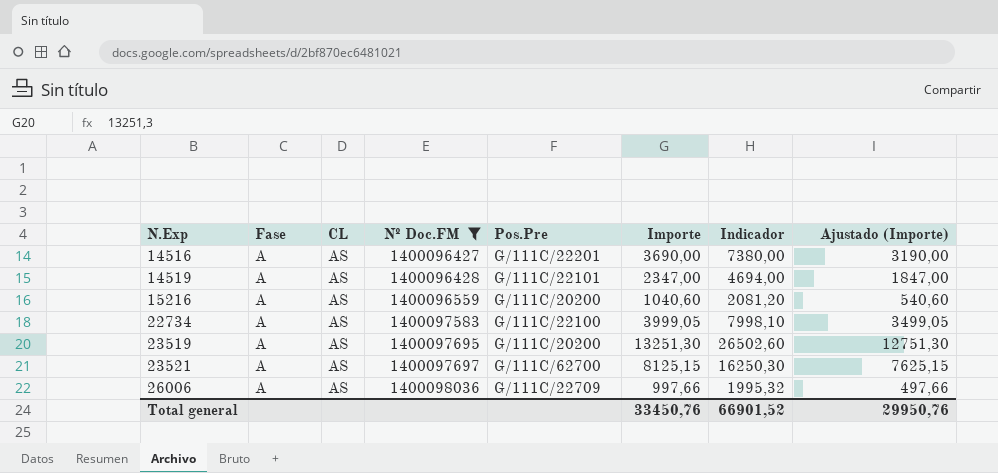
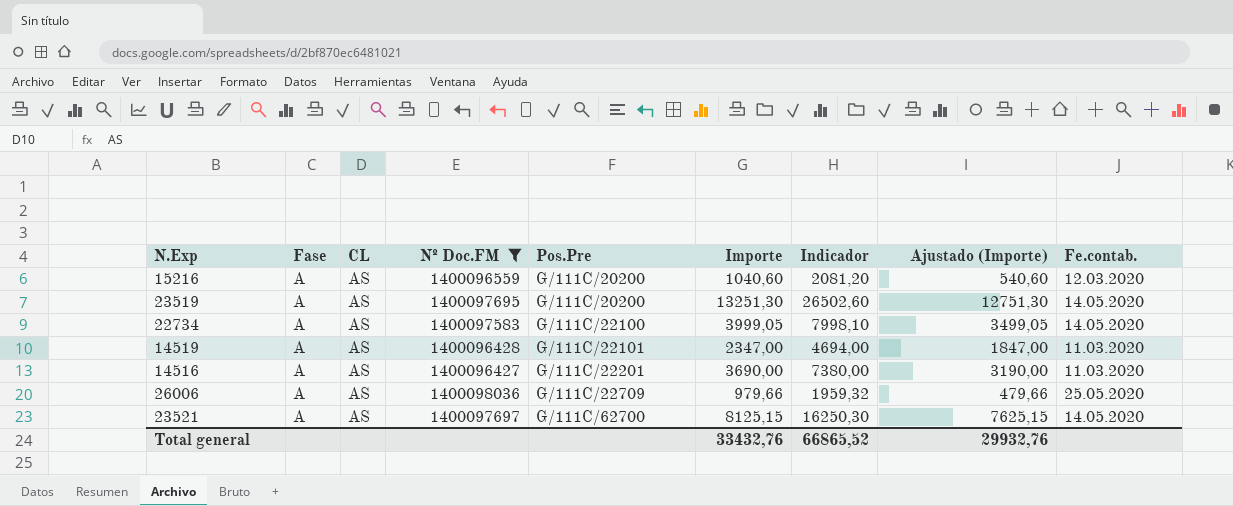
row order: N.Exp ascending -> Pos.Pre ascending
column Fe.contab. | position: none -> 9
26006 | Importe: 997,66 -> 979,66
26006 | Indicador: 1995,32 -> 1959,32
26006 | Ajustado (Importe): 497,66 -> 479,66
Total general | Importe: 33450,76 -> 33432,76
Total general | Indicador: 66901,52 -> 66865,52
Total general | Ajustado (Importe): 29950,76 -> 29932,76

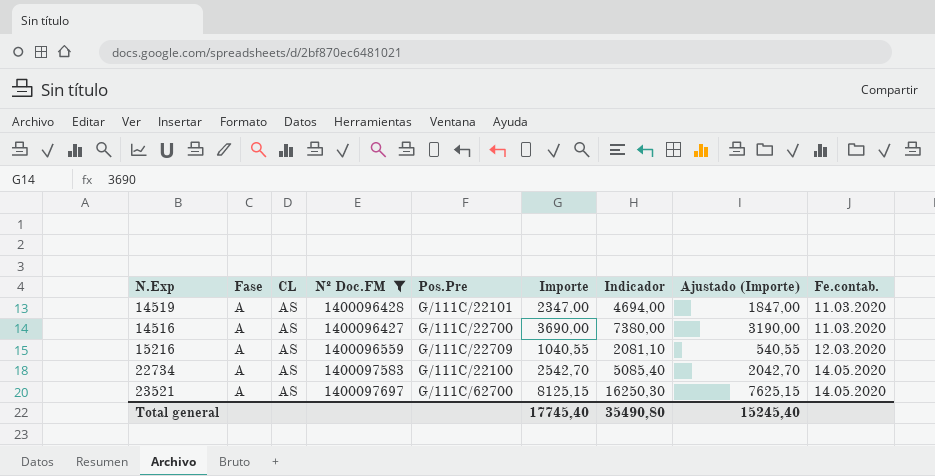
row order: Pos.Pre ascending -> Fe.contab. ascending
row 23519: A | AS | 1400097695 | G/111C/20200 | 13251,30 | 26502,60 | 12751,30 | 14.05.2020 -> none
row 26006: A | AS | 1400098036 | G/111C/22709 | 979,66 | 1959,32 | 479,66 | 25.05.2020 -> none
14516 | Pos.Pre: G/111C/22201 -> G/111C/22700
15216 | Pos.Pre: G/111C/20200 -> G/111C/22709
15216 | Importe: 1040,60 -> 1040,55
15216 | Indicador: 2081,20 -> 2081,10
15216 | Ajustado (Importe): 540,60 -> 540,55
22734 | Importe: 3999,05 -> 2542,70
22734 | Indicador: 7998,10 -> 5085,40
22734 | Ajustado (Importe): 3499,05 -> 2042,70
Total general | Importe: 33432,76 -> 17745,40
Total general | Indicador: 66865,52 -> 35490,80
Total general | Ajustado (Importe): 29932,76 -> 15245,40

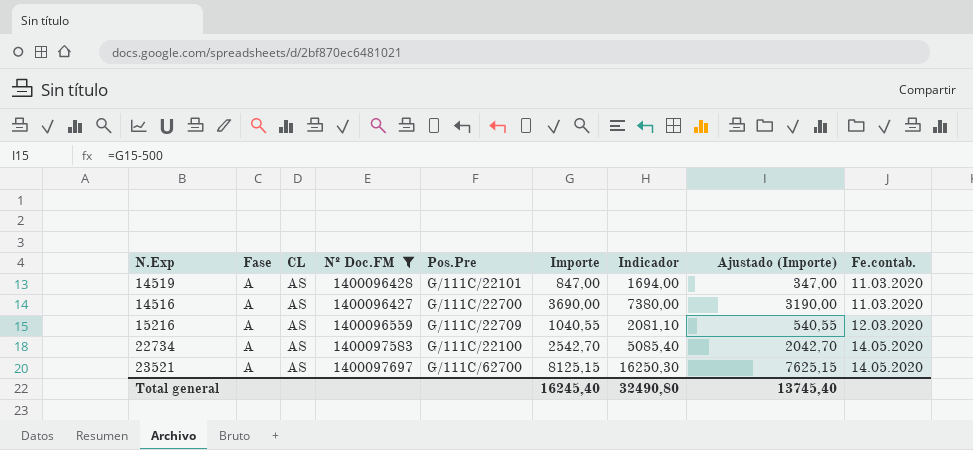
14519 | Importe: 2347,00 -> 847,00
14519 | Indicador: 4694,00 -> 1694,00
14519 | Ajustado (Importe): 1847,00 -> 347,00
Total general | Importe: 17745,40 -> 16245,40
Total general | Indicador: 35490,80 -> 32490,80
Total general | Ajustado (Importe): 15245,40 -> 13745,40

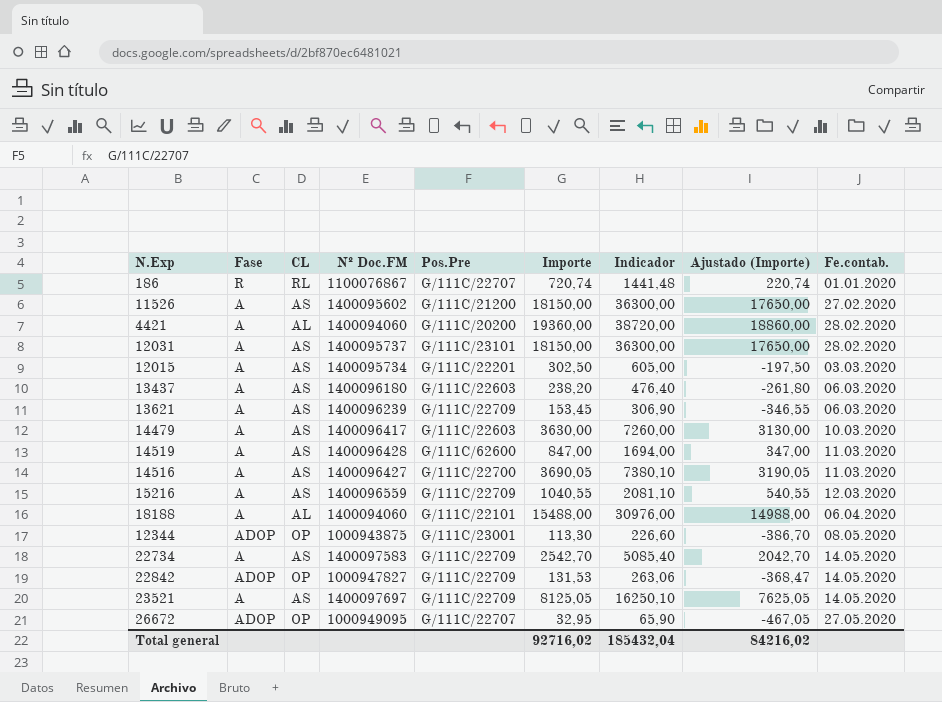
filter: Nº Doc.FM >= 1400096427 -> none
14519 | Pos.Pre: G/111C/22101 -> G/111C/62600
14516 | Importe: 3690,00 -> 3690,05
14516 | Indicador: 7380,00 -> 7380,10
14516 | Ajustado (Importe): 3190,00 -> 3190,05
22734 | Pos.Pre: G/111C/22100 -> G/111C/22709
23521 | Pos.Pre: G/111C/62700 -> G/111C/22709
23521 | Importe: 8125,15 -> 8125,05
23521 | Indicador: 16250,30 -> 16250,10
23521 | Ajustado (Importe): 7625,15 -> 7625,05
Total general | Importe: 16245,40 -> 92716,02
Total general | Indicador: 32490,80 -> 185432,04
Total general | Ajustado (Importe): 13745,40 -> 84216,02

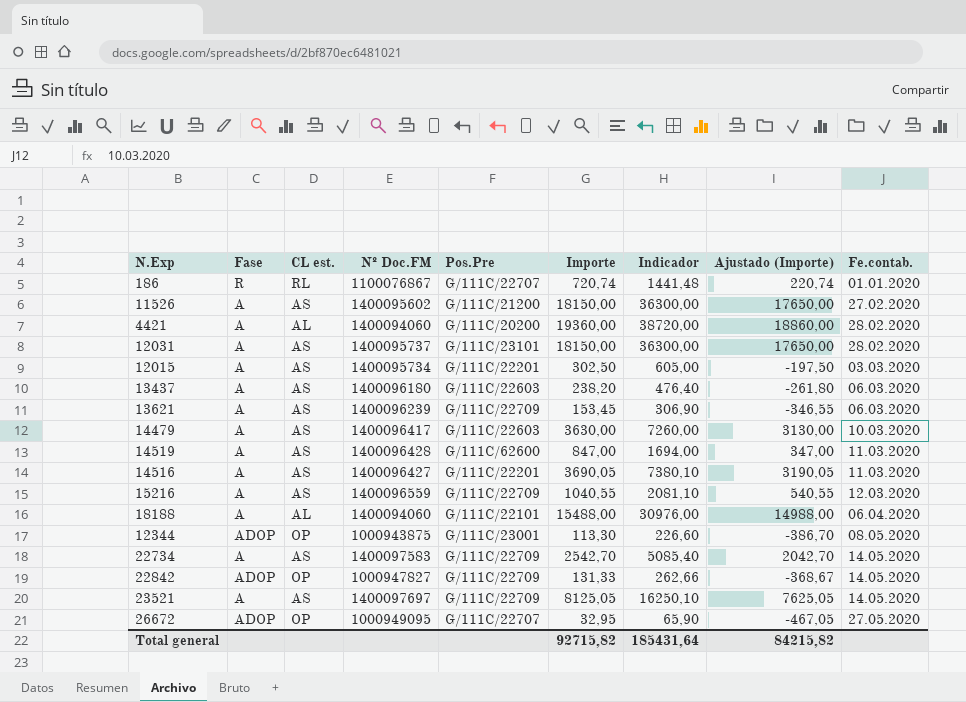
column name: CL -> CL est.
14516 | Pos.Pre: G/111C/22700 -> G/111C/22201
22842 | Importe: 131,53 -> 131,33
22842 | Indicador: 263,06 -> 262,66
22842 | Ajustado (Importe): -368,47 -> -368,67
Total general | Importe: 92716,02 -> 92715,82
Total general | Indicador: 185432,04 -> 185431,64
Total general | Ajustado (Importe): 84216,02 -> 84215,82

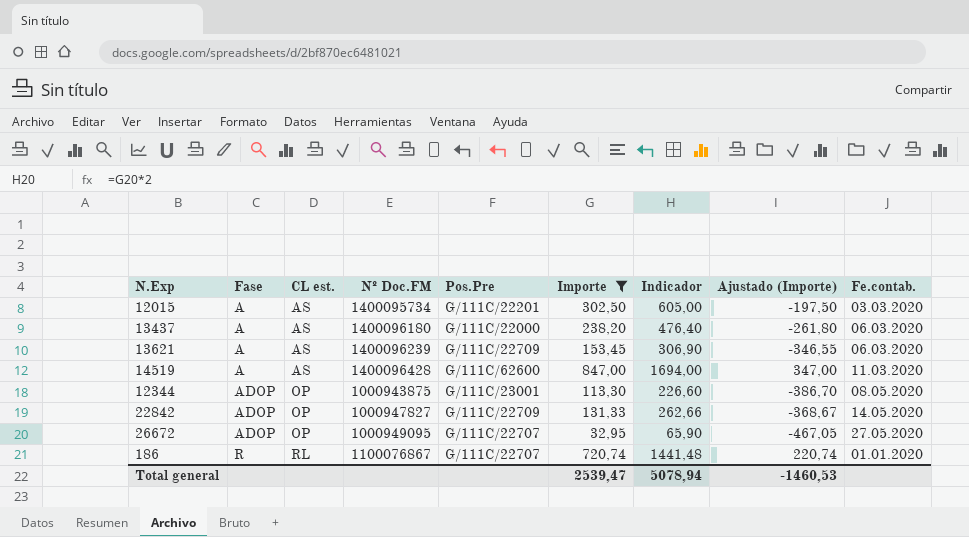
filter: none -> Importe <= 847,00
row order: Fe.contab. ascending -> Fase ascending
13437 | Pos.Pre: G/111C/22603 -> G/111C/22000
Total general | Importe: 92715,82 -> 2539,47
Total general | Indicador: 185431,64 -> 5078,94
Total general | Ajustado (Importe): 84215,82 -> -1460,53

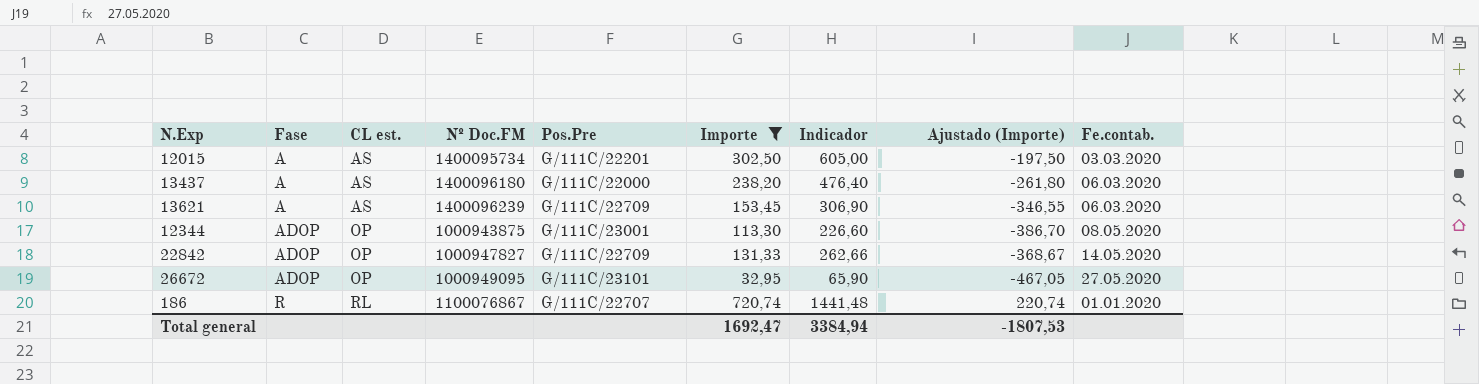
row 14519: A | AS | 1400096428 | G/111C/62600 | 847,00 | 1694,00 | 347,00 | 11.03.2020 -> none
26672 | Pos.Pre: G/111C/22707 -> G/111C/23101
Total general | Importe: 2539,47 -> 1692,47
Total general | Indicador: 5078,94 -> 3384,94
Total general | Ajustado (Importe): -1460,53 -> -1807,53

